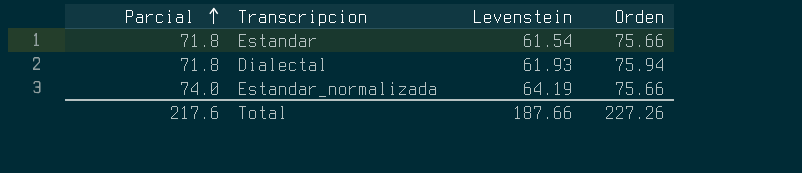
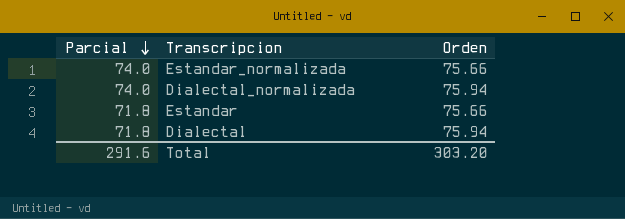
row order: Parcial ascending -> Parcial descending
column Levenstein | position: 3 -> none
row Dialectal_normalizada: none -> 74.0 | 75.94
Total | Parcial: 217.6 -> 291.6
Total | Orden: 227.26 -> 303.20

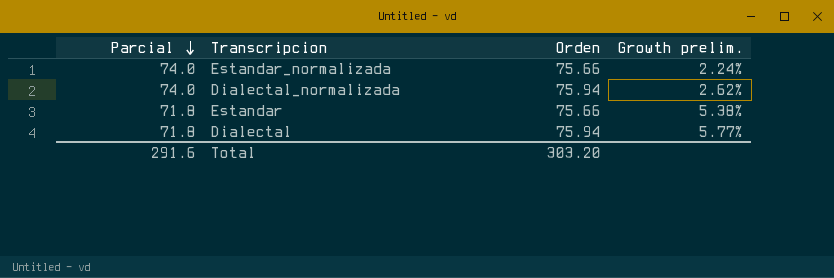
column Growth prelim. | formula: none -> ([Orden] - [Parcial]) / [Parcial]

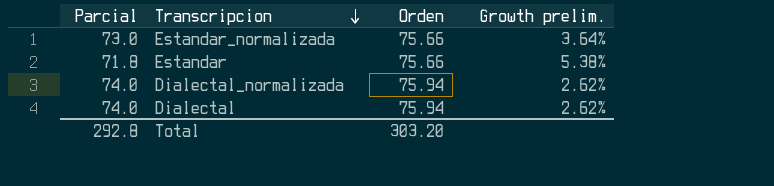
row order: Parcial descending -> Transcripcion descending
Estandar_normalizada | Parcial: 74.0 -> 73.0
Estandar_normalizada | Growth prelim.: 2.24% -> 3.64%
Dialectal | Parcial: 71.8 -> 74.0
Dialectal | Growth prelim.: 5.77% -> 2.62%
Total | Parcial: 291.6 -> 292.8

